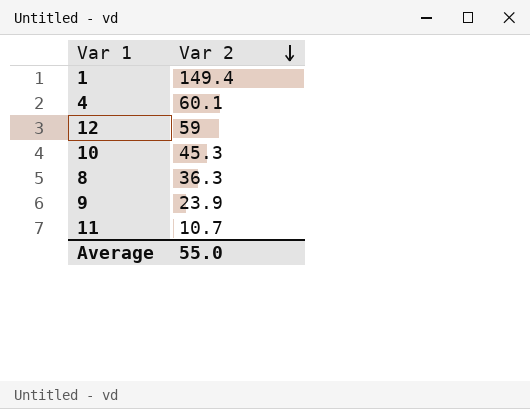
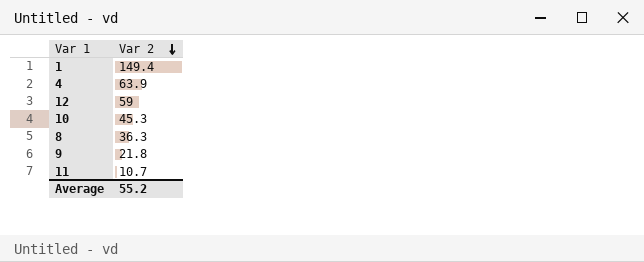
4 | Var 2: 60.1 -> 63.9
9 | Var 2: 23.9 -> 21.8
Average | Var 2: 55.0 -> 55.2

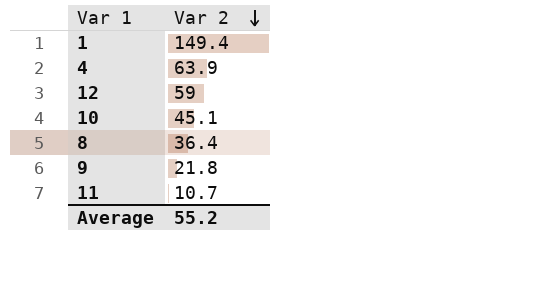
10 | Var 2: 45.3 -> 45.1
8 | Var 2: 36.3 -> 36.4

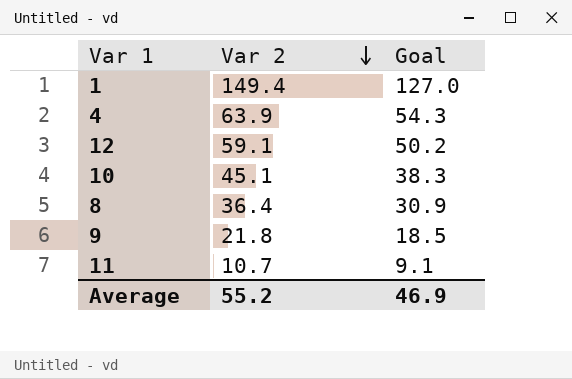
column Goal | formula: none -> [Var 2] * 0.85
12 | Var 2: 59 -> 59.1

